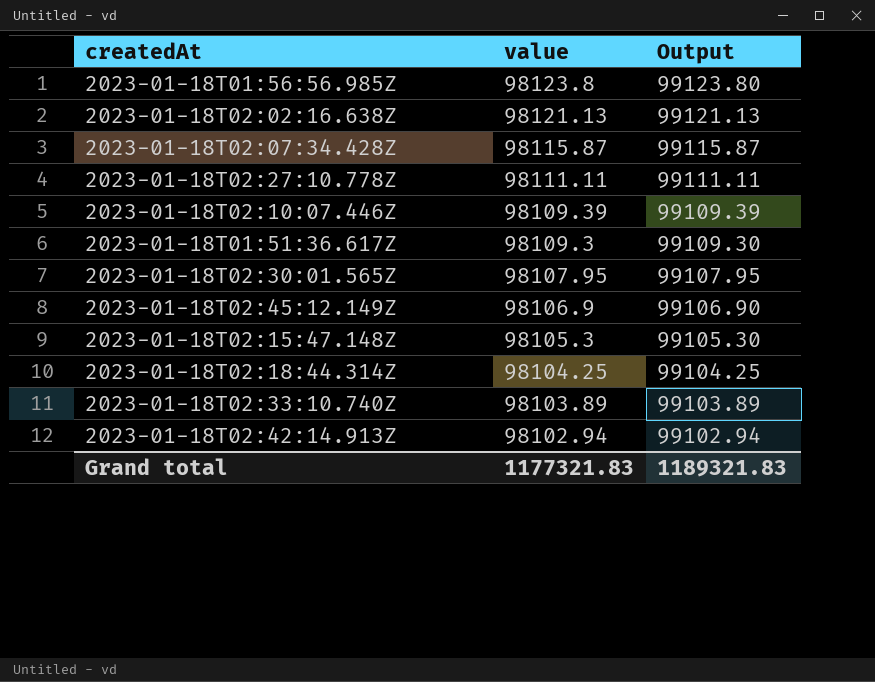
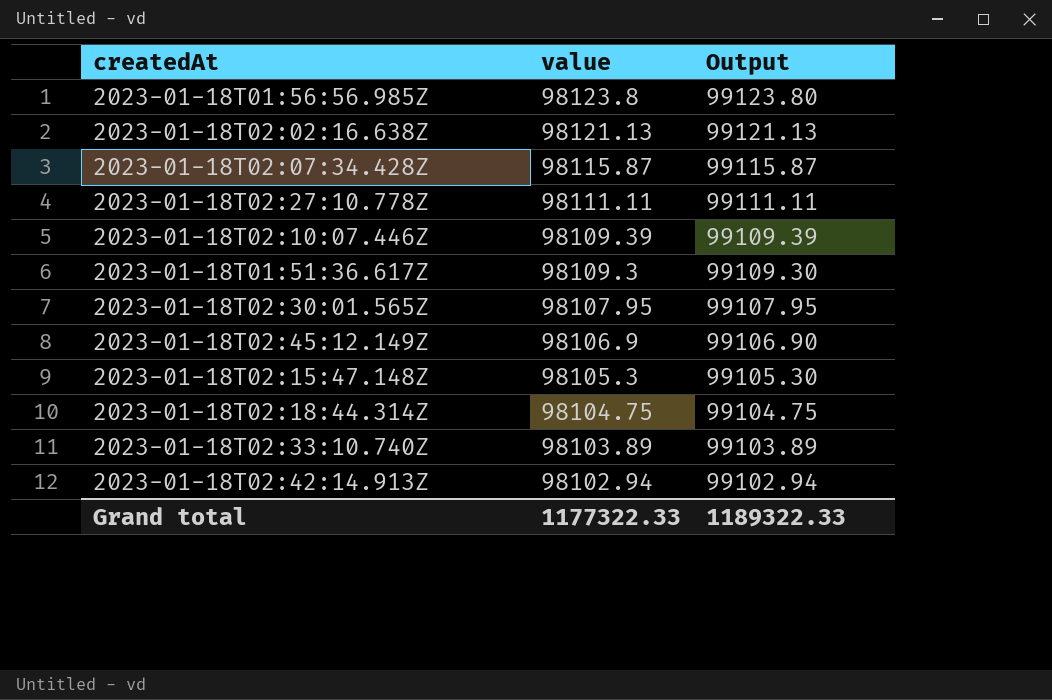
2023-01-18T02:18:44.314Z | value: 98104.25 -> 98104.75
2023-01-18T02:18:44.314Z | Output: 99104.25 -> 99104.75
Grand total | value: 1177321.83 -> 1177322.33
Grand total | Output: 1189321.83 -> 1189322.33

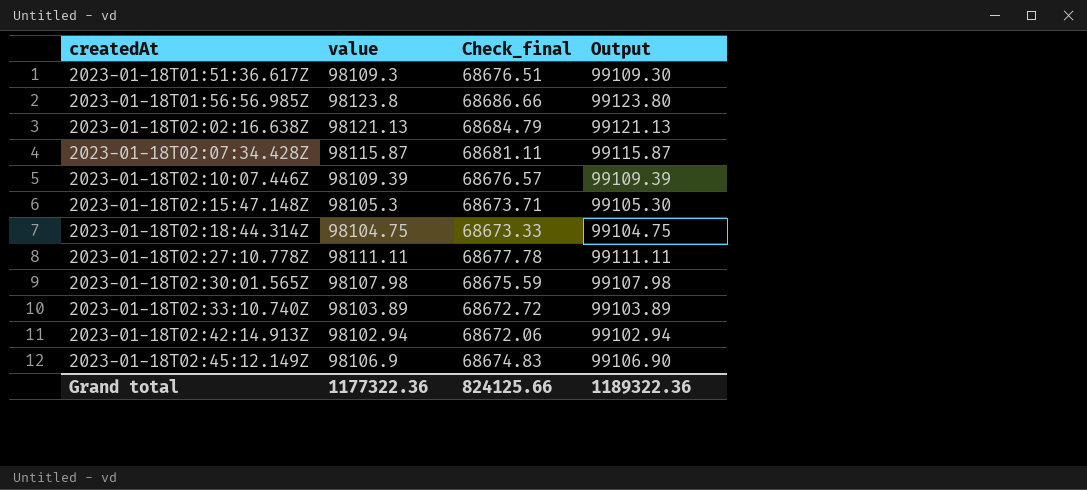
row order: value descending -> createdAt ascending
column Check_final | formula: none -> [value] * 0.7
2023-01-18T02:30:01.565Z | value: 98107.95 -> 98107.98
2023-01-18T02:30:01.565Z | Output: 99107.95 -> 99107.98
Grand total | value: 1177322.33 -> 1177322.36
Grand total | Output: 1189322.33 -> 1189322.36

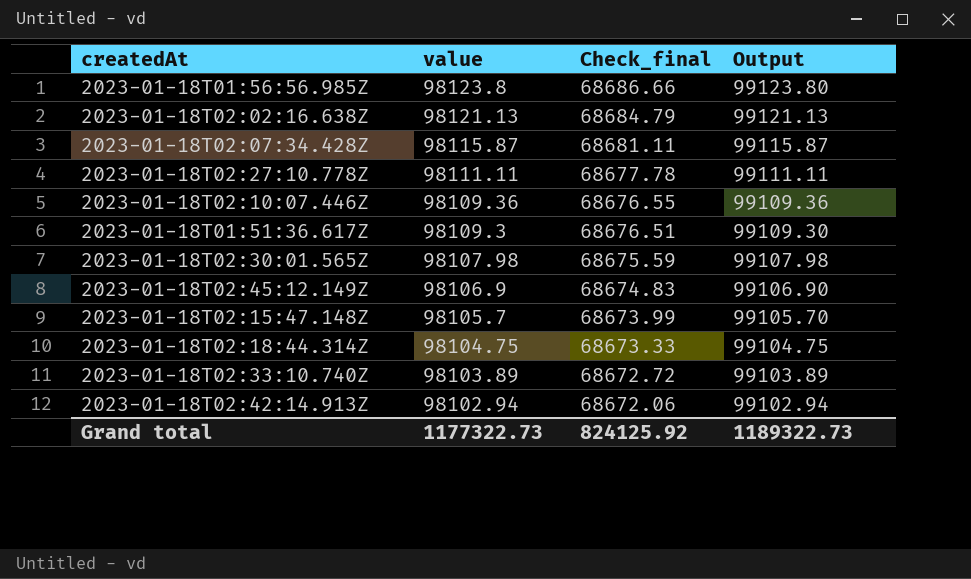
row order: createdAt ascending -> value descending
2023-01-18T02:10:07.446Z | value: 98109.39 -> 98109.36
2023-01-18T02:10:07.446Z | Check_final: 68676.57 -> 68676.55
2023-01-18T02:10:07.446Z | Output: 99109.39 -> 99109.36
2023-01-18T02:15:47.148Z | value: 98105.3 -> 98105.7
2023-01-18T02:15:47.148Z | Check_final: 68673.71 -> 68673.99
2023-01-18T02:15:47.148Z | Output: 99105.30 -> 99105.70
Grand total | value: 1177322.36 -> 1177322.73
Grand total | Check_final: 824125.66 -> 824125.92
Grand total | Output: 1189322.36 -> 1189322.73

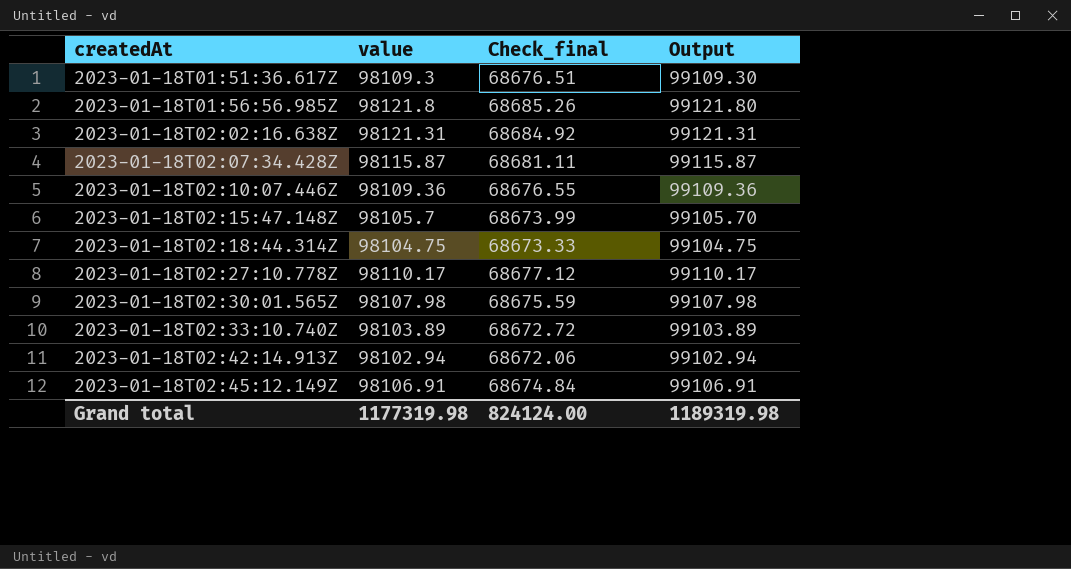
row order: value descending -> createdAt ascending
2023-01-18T01:56:56.985Z | value: 98123.8 -> 98121.8
2023-01-18T01:56:56.985Z | Check_final: 68686.66 -> 68685.26
2023-01-18T01:56:56.985Z | Output: 99123.80 -> 99121.80
2023-01-18T02:02:16.638Z | value: 98121.13 -> 98121.31
2023-01-18T02:02:16.638Z | Check_final: 68684.79 -> 68684.92
2023-01-18T02:02:16.638Z | Output: 99121.13 -> 99121.31
2023-01-18T02:27:10.778Z | value: 98111.11 -> 98110.17
2023-01-18T02:27:10.778Z | Check_final: 68677.78 -> 68677.12
2023-01-18T02:27:10.778Z | Output: 99111.11 -> 99110.17
2023-01-18T02:45:12.149Z | value: 98106.9 -> 98106.91
2023-01-18T02:45:12.149Z | Check_final: 68674.83 -> 68674.84
2023-01-18T02:45:12.149Z | Output: 99106.90 -> 99106.91
Grand total | value: 1177322.73 -> 1177319.98
Grand total | Check_final: 824125.92 -> 824124.00
Grand total | Output: 1189322.73 -> 1189319.98

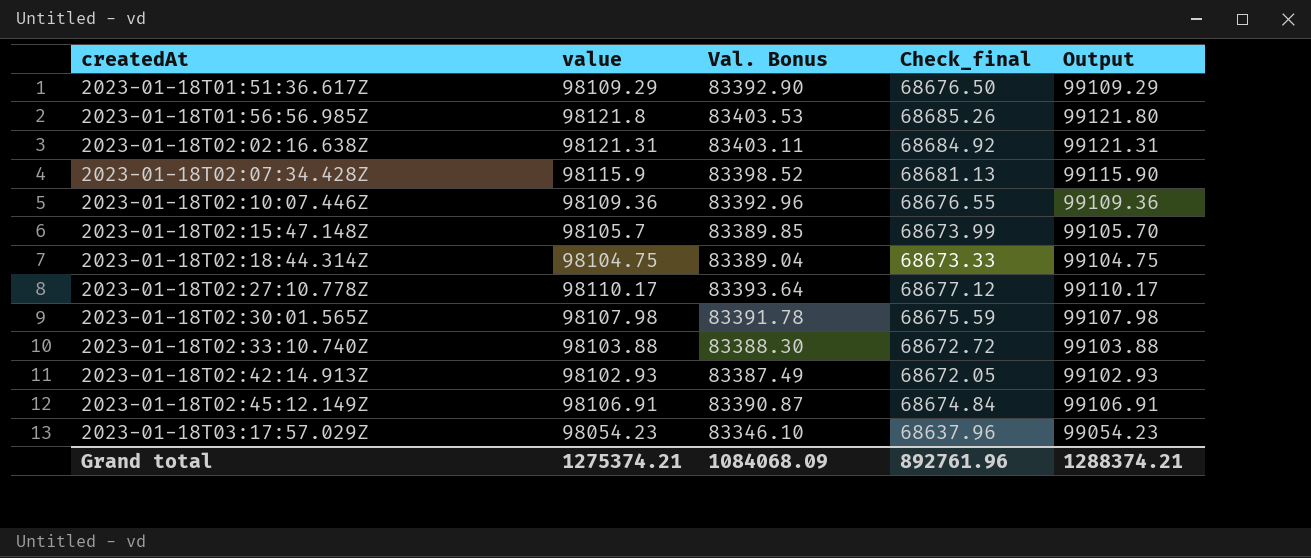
column Val. Bonus | formula: none -> [value] * 0.85
2023-01-18T01:51:36.617Z | value: 98109.3 -> 98109.29
2023-01-18T01:51:36.617Z | Check_final: 68676.51 -> 68676.50
2023-01-18T01:51:36.617Z | Output: 99109.30 -> 99109.29
2023-01-18T02:07:34.428Z | value: 98115.87 -> 98115.9
2023-01-18T02:07:34.428Z | Check_final: 68681.11 -> 68681.13
2023-01-18T02:07:34.428Z | Output: 99115.87 -> 99115.90
2023-01-18T02:33:10.740Z | value: 98103.89 -> 98103.88
2023-01-18T02:33:10.740Z | Output: 99103.89 -> 99103.88
2023-01-18T02:42:14.913Z | value: 98102.94 -> 98102.93
2023-01-18T02:42:14.913Z | Check_final: 68672.06 -> 68672.05
2023-01-18T02:42:14.913Z | Output: 99102.94 -> 99102.93
row 2023-01-18T03:17:57.029Z: none -> 98054.23 | 83346.10 | 68637.96 | 99054.23
Grand total | value: 1177319.98 -> 1275374.21
Grand total | Check_final: 824124.00 -> 892761.96
Grand total | Output: 1189319.98 -> 1288374.21

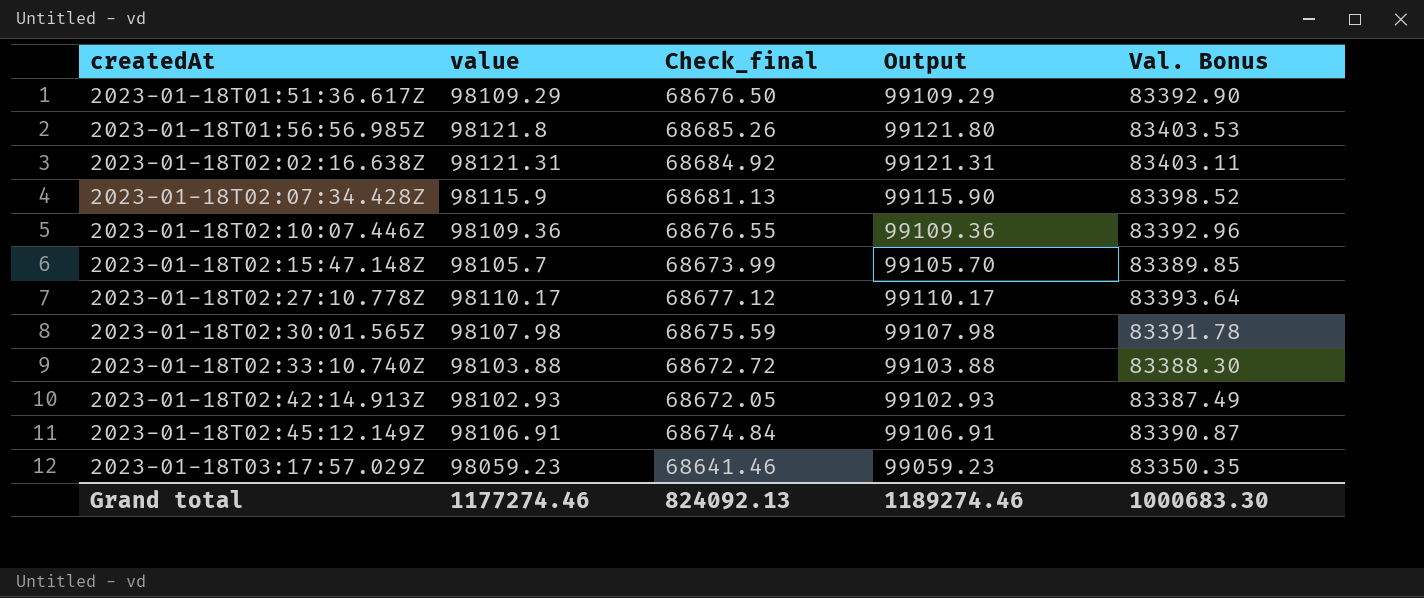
column Val. Bonus | position: 3 -> 5
row 2023-01-18T02:18:44.314Z: 98104.75 | 83389.04 | 68673.33 | 99104.75 -> none
2023-01-18T03:17:57.029Z | value: 98054.23 -> 98059.23
2023-01-18T03:17:57.029Z | Check_final: 68637.96 -> 68641.46
2023-01-18T03:17:57.029Z | Output: 99054.23 -> 99059.23
2023-01-18T03:17:57.029Z | Val. Bonus: 83346.10 -> 83350.35
Grand total | value: 1275374.21 -> 1177274.46
Grand total | Check_final: 892761.96 -> 824092.13
Grand total | Output: 1288374.21 -> 1189274.46
Grand total | Val. Bonus: 1084068.09 -> 1000683.30

